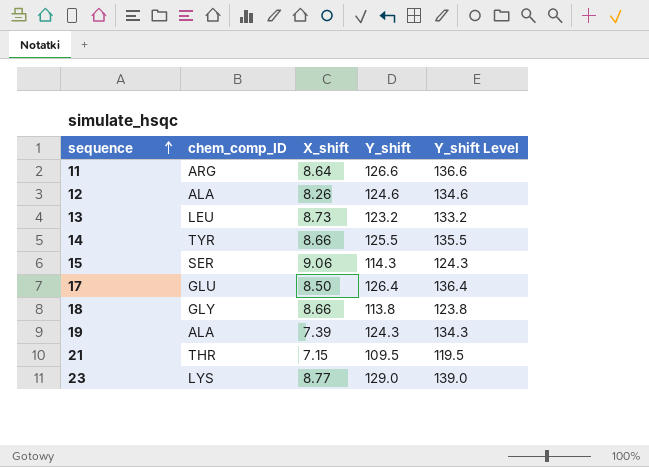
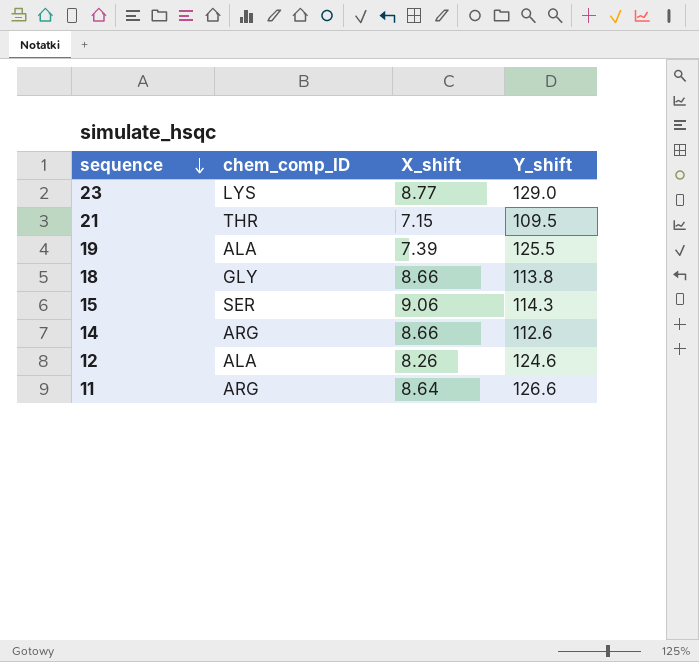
row order: sequence ascending -> sequence descending
column Y_shift Level | formula: [Y_shift] + 10 -> none
row 13: LEU | 8.73 | 123.2 | 133.2 -> none
row 17: GLU | 8.50 | 126.4 | 136.4 -> none
19 | Y_shift: 124.3 -> 125.5
14 | chem_comp_ID: TYR -> ARG
14 | Y_shift: 125.5 -> 112.6

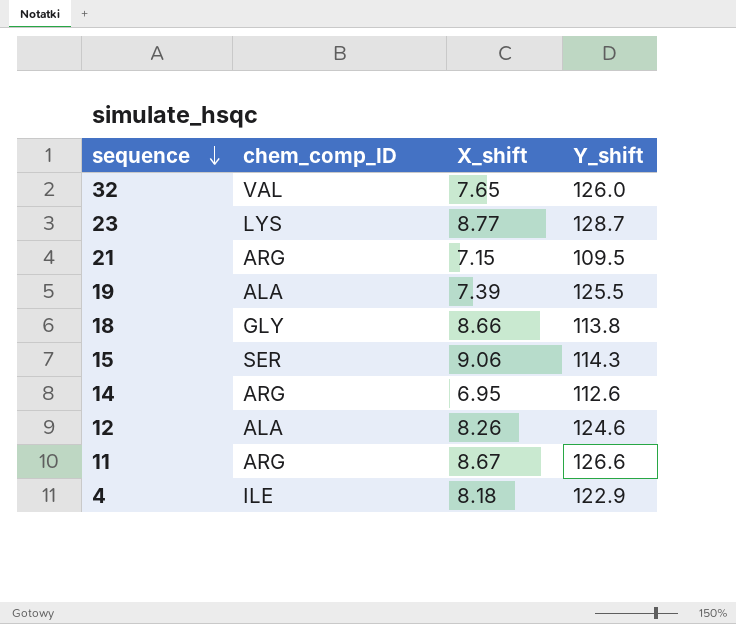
row 32: none -> VAL | 7.65 | 126.0
23 | Y_shift: 129.0 -> 128.7
21 | chem_comp_ID: THR -> ARG
14 | X_shift: 8.66 -> 6.95
11 | X_shift: 8.64 -> 8.67
row 4: none -> ILE | 8.18 | 122.9

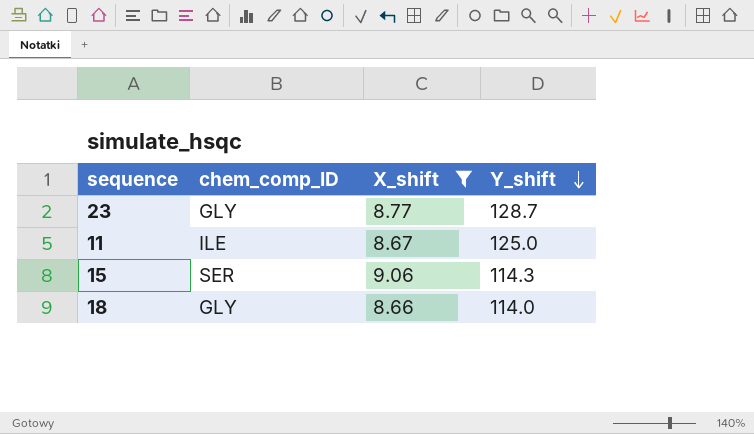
filter: none -> X_shift >= 8.66
row order: sequence descending -> Y_shift descending
23 | chem_comp_ID: LYS -> GLY
11 | chem_comp_ID: ARG -> ILE
11 | Y_shift: 126.6 -> 125.0
18 | Y_shift: 113.8 -> 114.0

